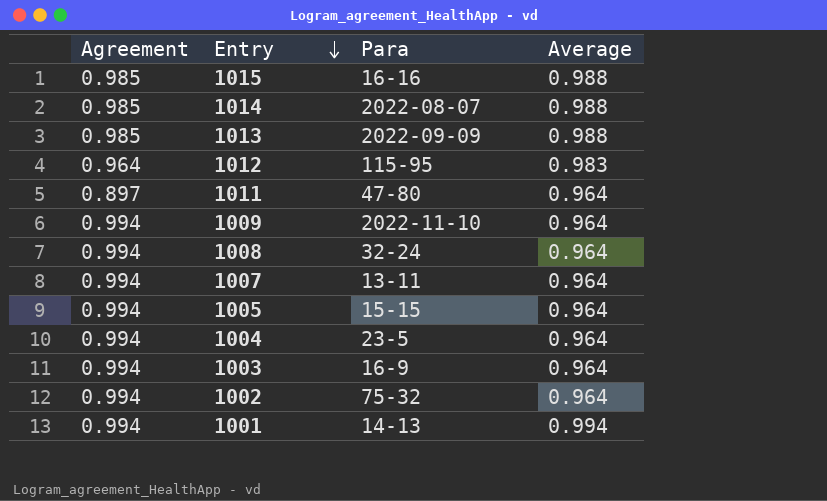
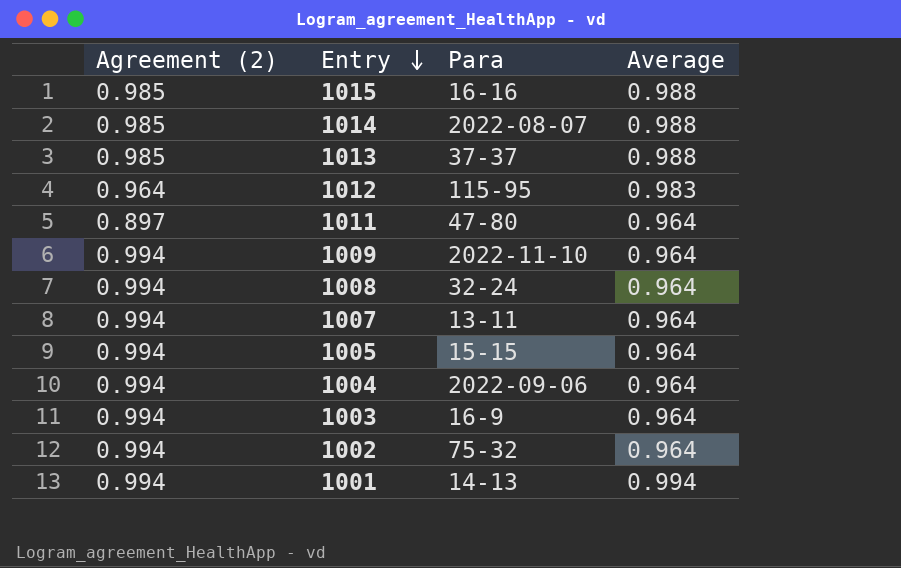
column name: Agreement -> Agreement (2)
1013 | Para: 2022-09-09 -> 37-37
1004 | Para: 23-5 -> 2022-09-06

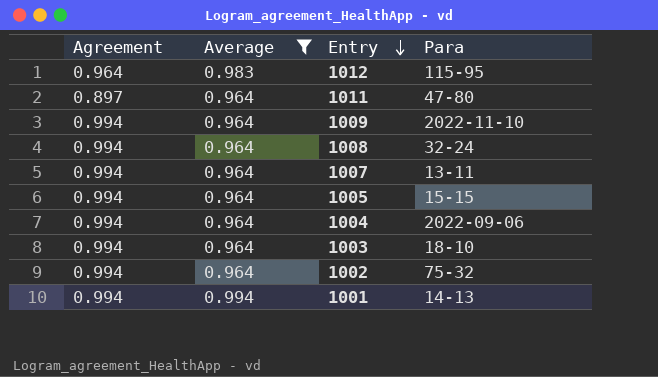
filter: none -> Average != 0.988
column name: Agreement (2) -> Agreement
column Average | position: 4 -> 2
1003 | Para: 16-9 -> 18-10

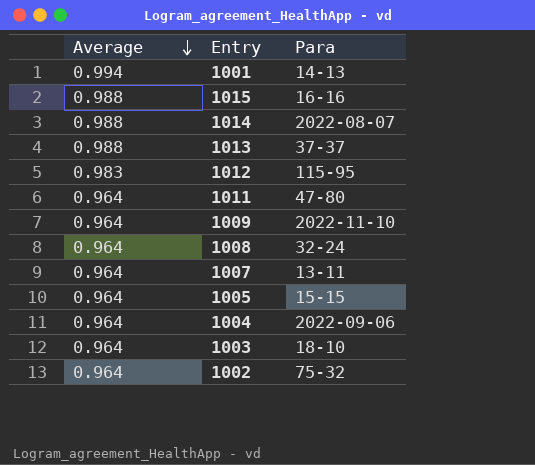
filter: Average != 0.988 -> none
row order: Entry descending -> Average descending
column Agreement | position: 1 -> none

